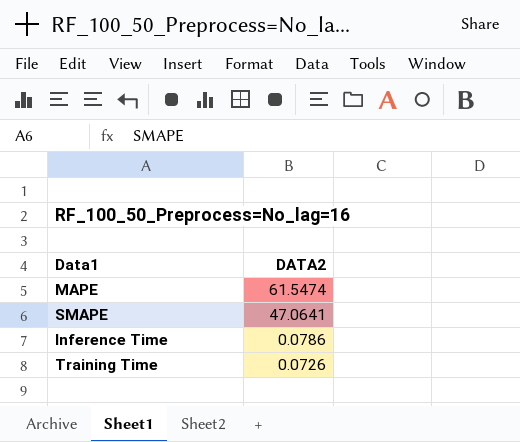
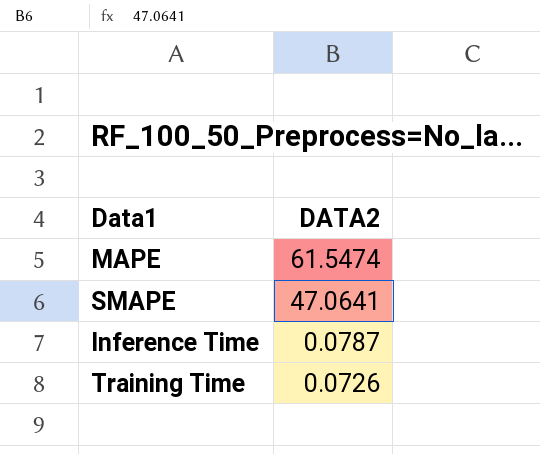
Inference Time | DATA2: 0.0786 -> 0.0787

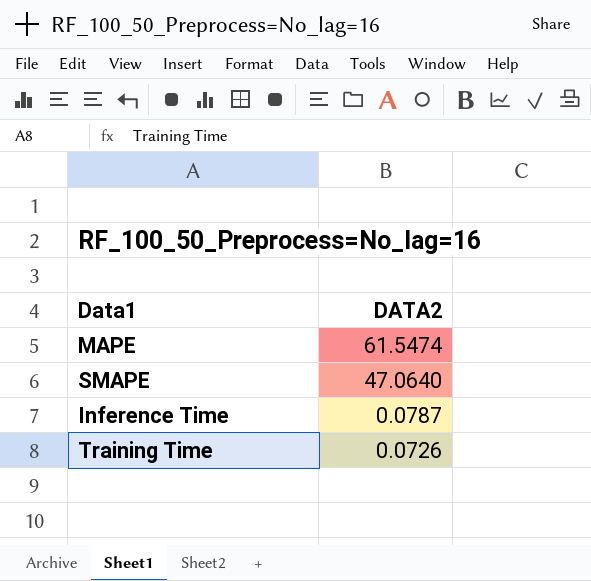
SMAPE | DATA2: 47.0641 -> 47.0640

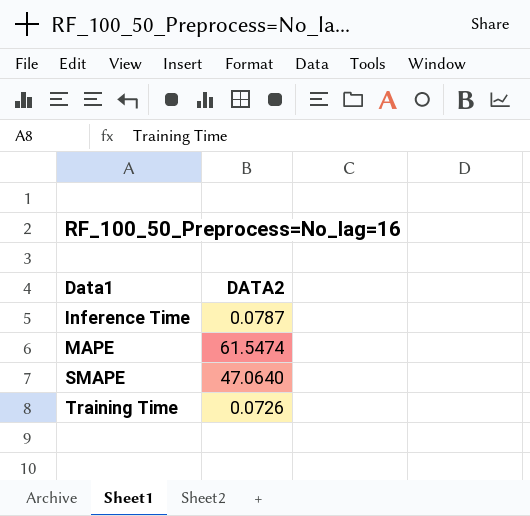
row order: DATA2 descending -> Data1 ascending

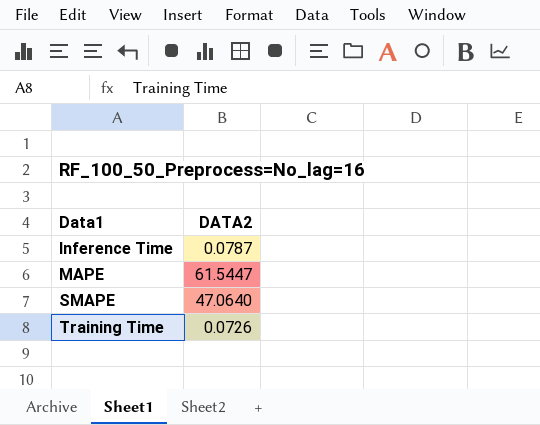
MAPE | DATA2: 61.5474 -> 61.5447

